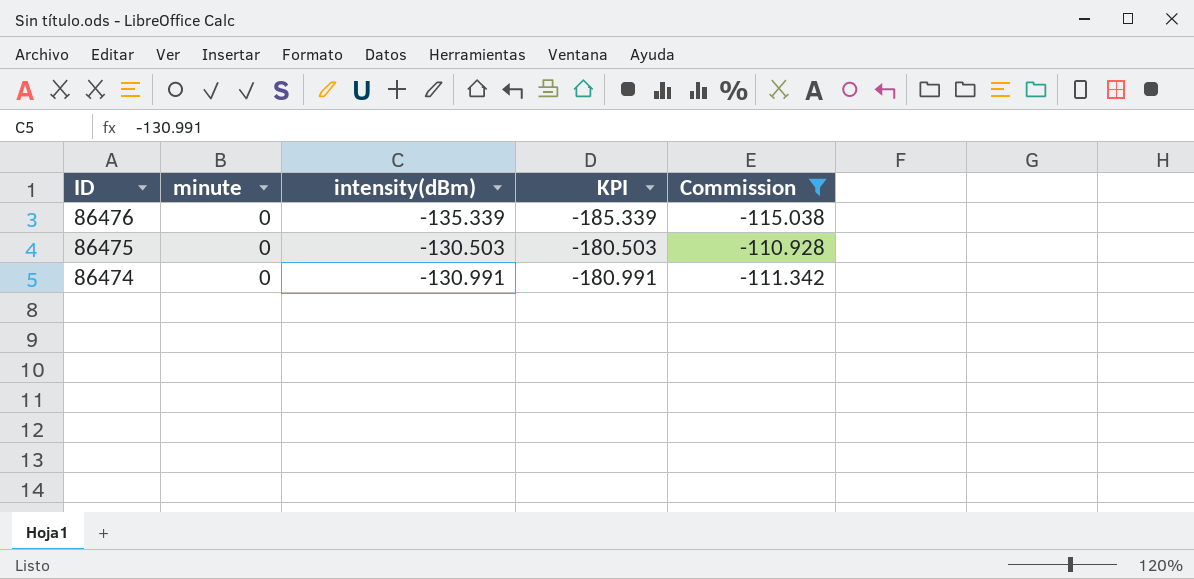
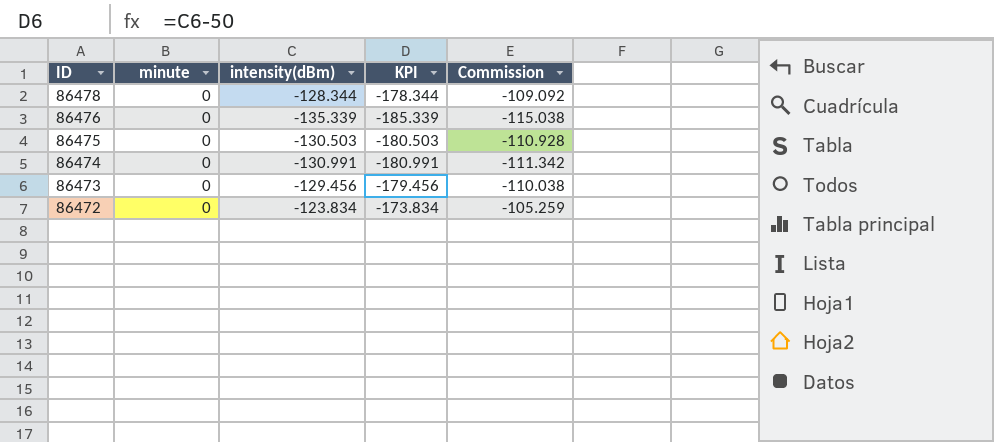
filter: Commission <= -110.928 -> none

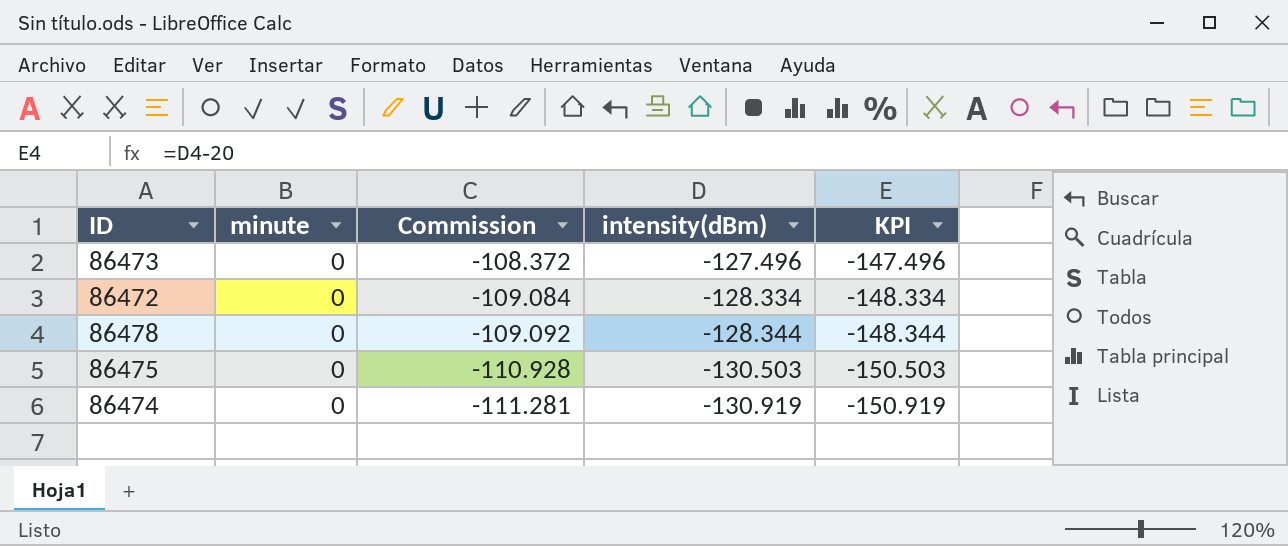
row order: ID descending -> Commission descending
column Commission | position: 5 -> 3
column KPI | formula: [intensity(dBm)] - 50 -> [intensity(dBm)] - 20
row 86476: 0 | -135.339 | -185.339 | -115.038 -> none
86473 | Commission: -110.038 -> -108.372
86473 | intensity(dBm): -129.456 -> -127.496
86472 | Commission: -105.259 -> -109.084
86472 | intensity(dBm): -123.834 -> -128.334
86474 | Commission: -111.342 -> -111.281
86474 | intensity(dBm): -130.991 -> -130.919

